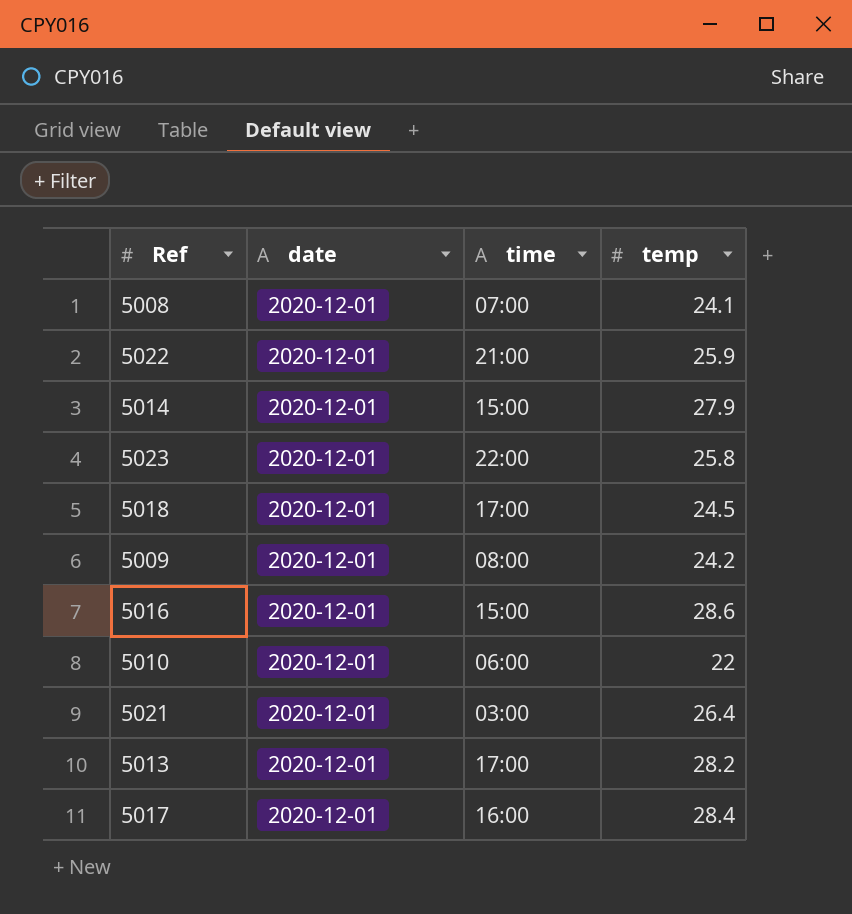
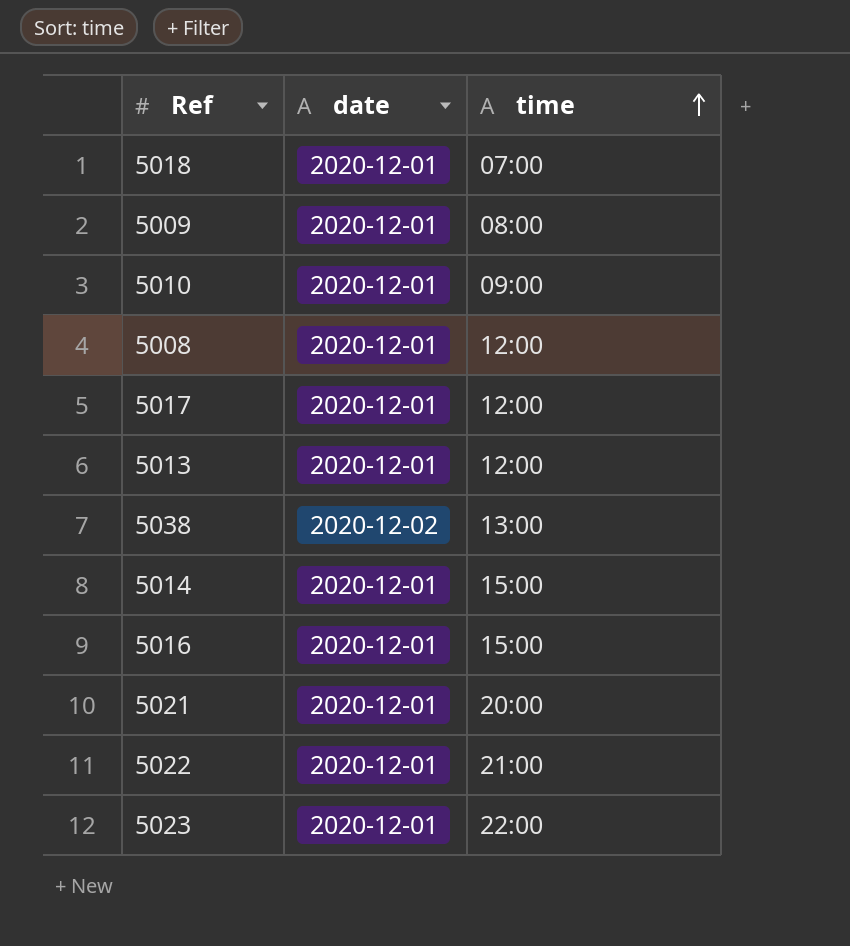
row order: none -> time ascending
column temp | position: 4 -> none
5018 | time: 17:00 -> 07:00
5010 | time: 06:00 -> 09:00
5008 | time: 07:00 -> 12:00
5017 | time: 16:00 -> 12:00
5013 | time: 17:00 -> 12:00
row 5038: none -> 2020-12-02 | 13:00
5021 | time: 03:00 -> 20:00

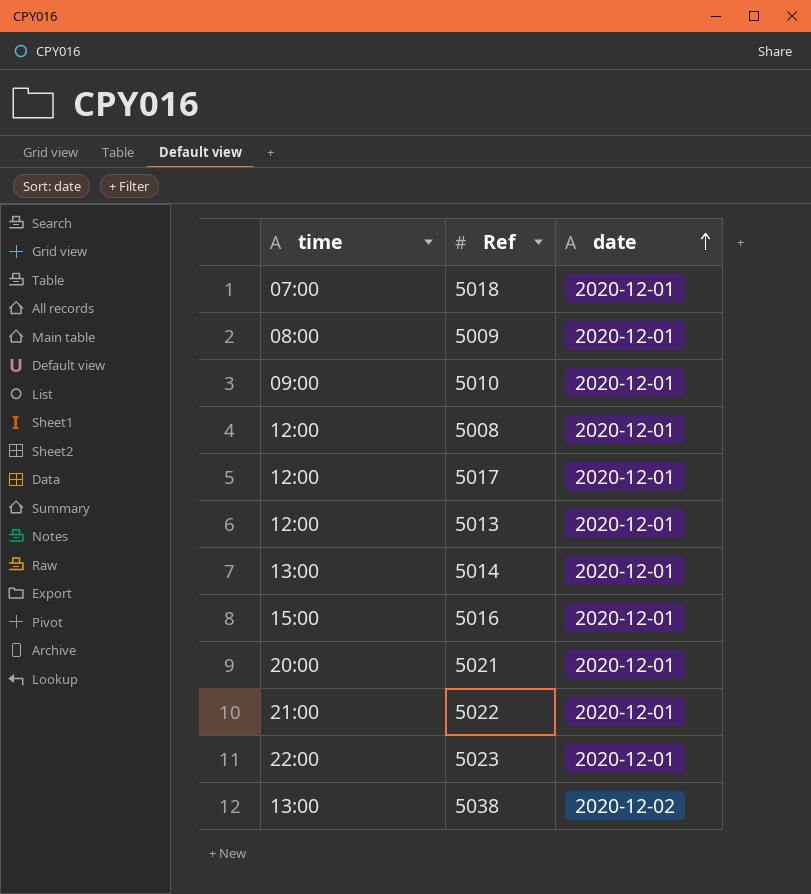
row order: time ascending -> date ascending
column time | position: 3 -> 1
5014 | time: 15:00 -> 13:00

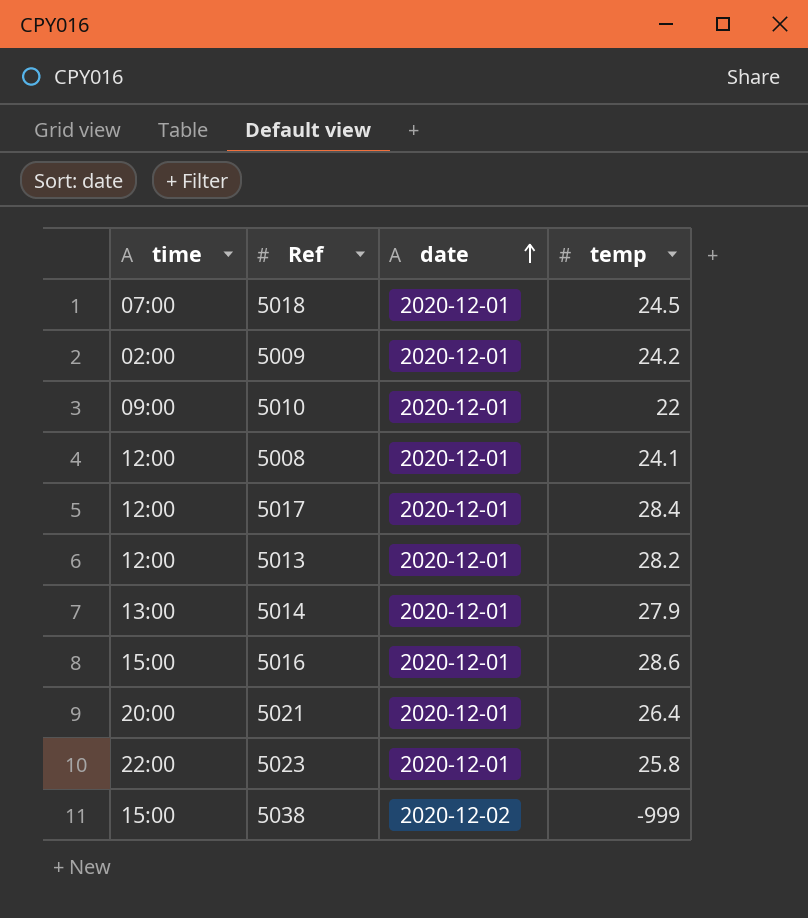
column temp | position: none -> 4
row 5022: 21:00 | 2020-12-01 -> none
5009 | time: 08:00 -> 02:00
5038 | time: 13:00 -> 15:00

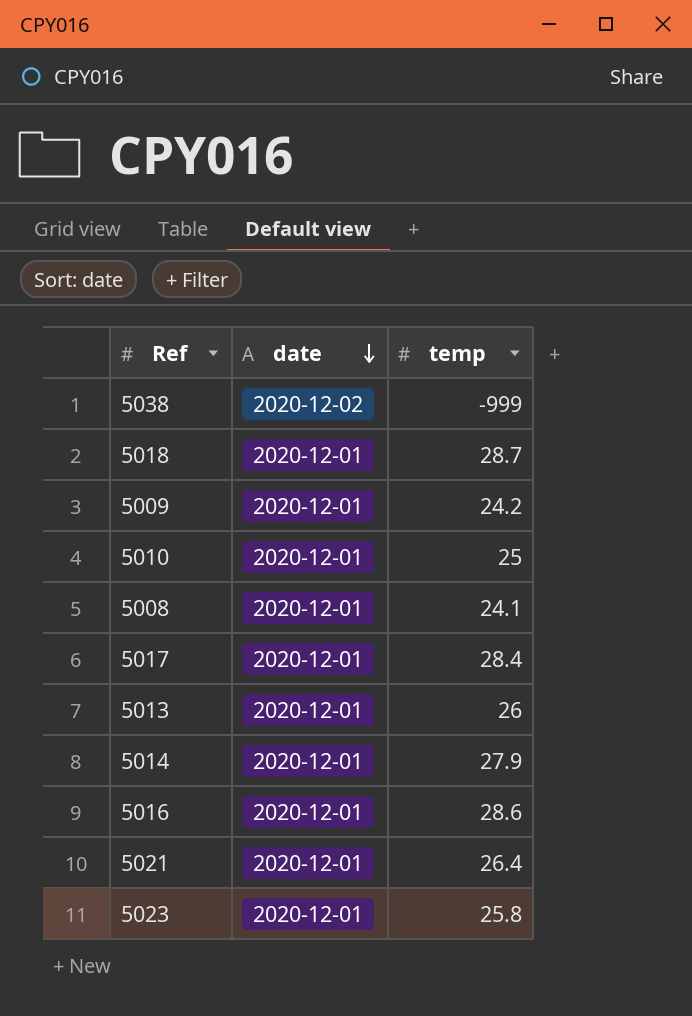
row order: date ascending -> date descending
column time | position: 1 -> none
5018 | temp: 24.5 -> 28.7
5010 | temp: 22 -> 25
5013 | temp: 28.2 -> 26

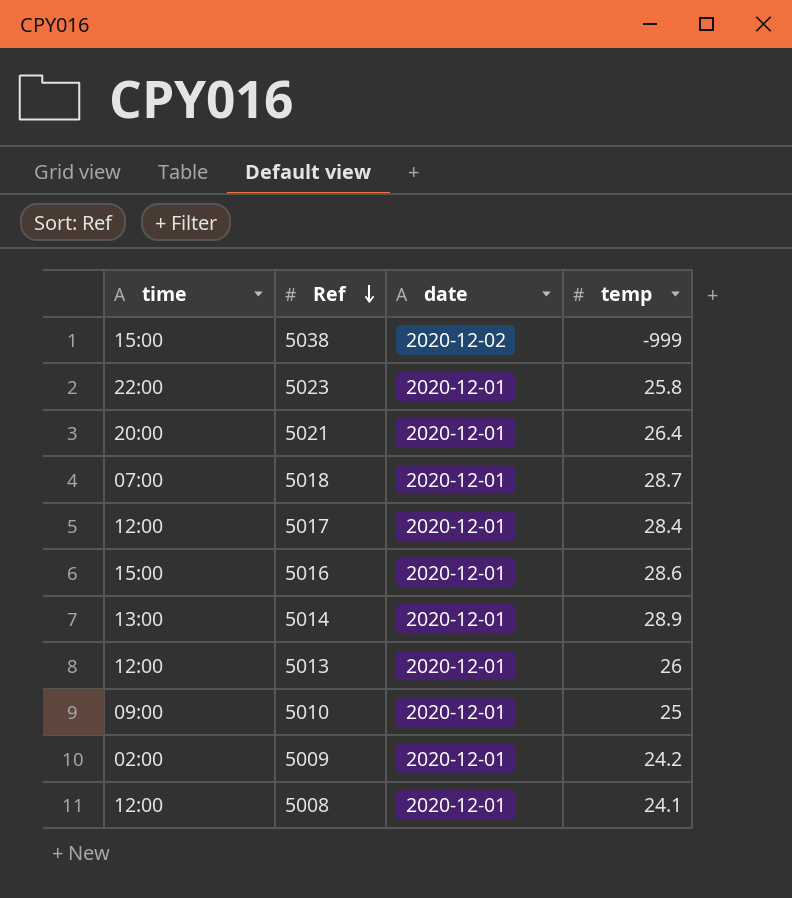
row order: date descending -> Ref descending
column time | position: none -> 1
5014 | temp: 27.9 -> 28.9

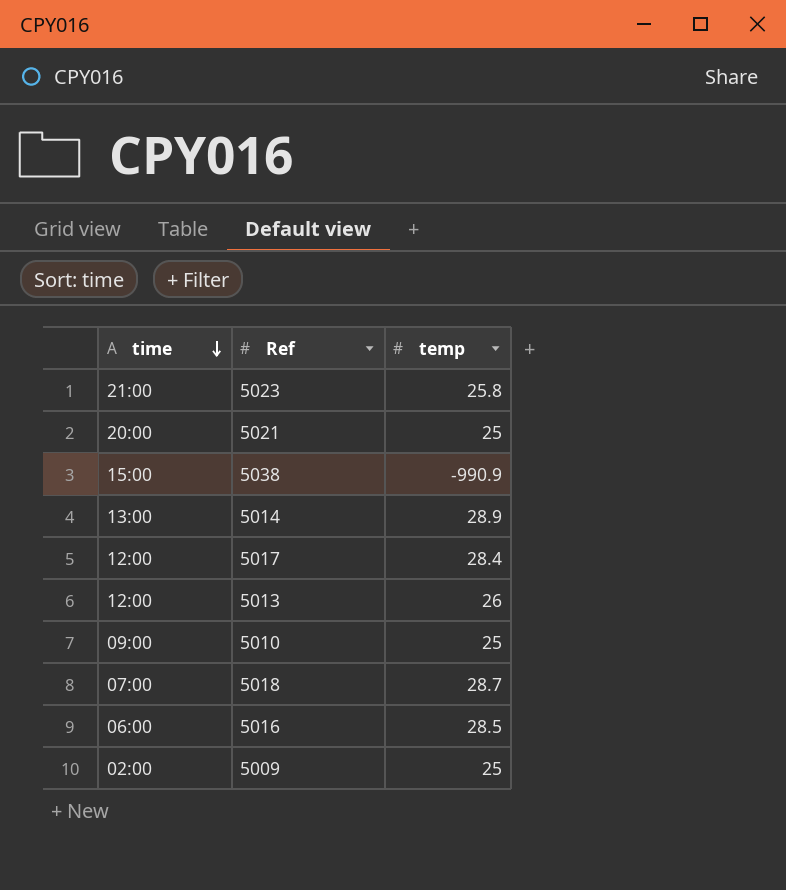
row order: Ref descending -> time descending
column date | position: 3 -> none
row 5008: 12:00 | 2020-12-01 | 24.1 -> none
5023 | time: 22:00 -> 21:00
5021 | temp: 26.4 -> 25
5038 | temp: -999 -> -990.9
5016 | time: 15:00 -> 06:00
5016 | temp: 28.6 -> 28.5
5009 | temp: 24.2 -> 25

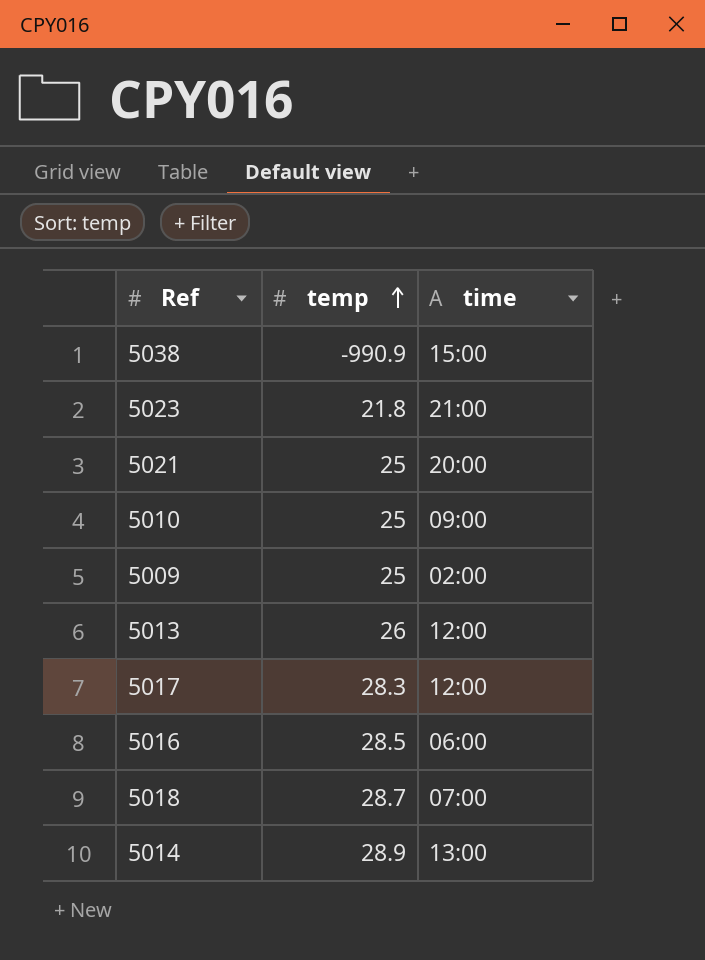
row order: time descending -> temp ascending
column time | position: 1 -> 3
5023 | temp: 25.8 -> 21.8
5017 | temp: 28.4 -> 28.3

